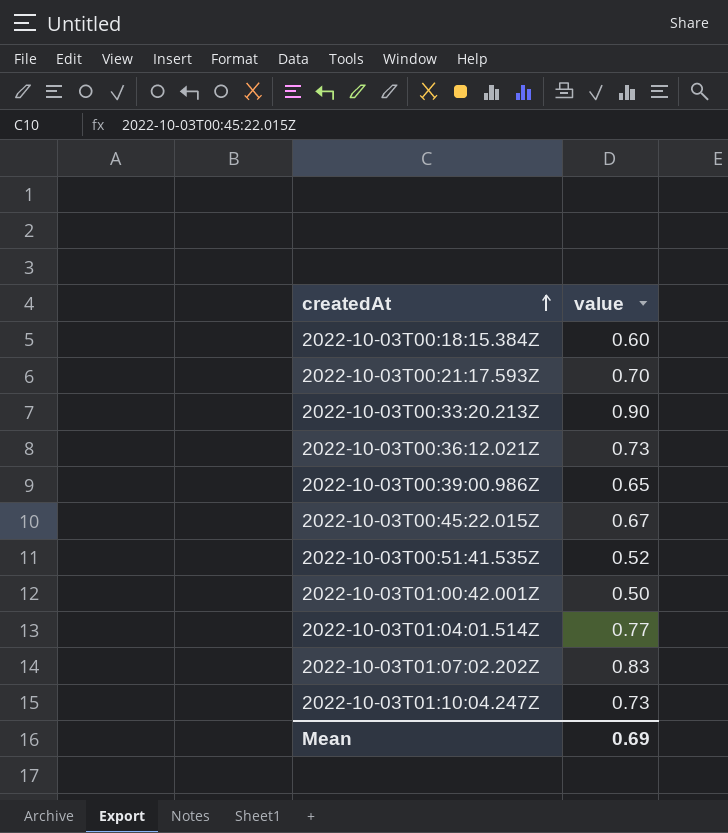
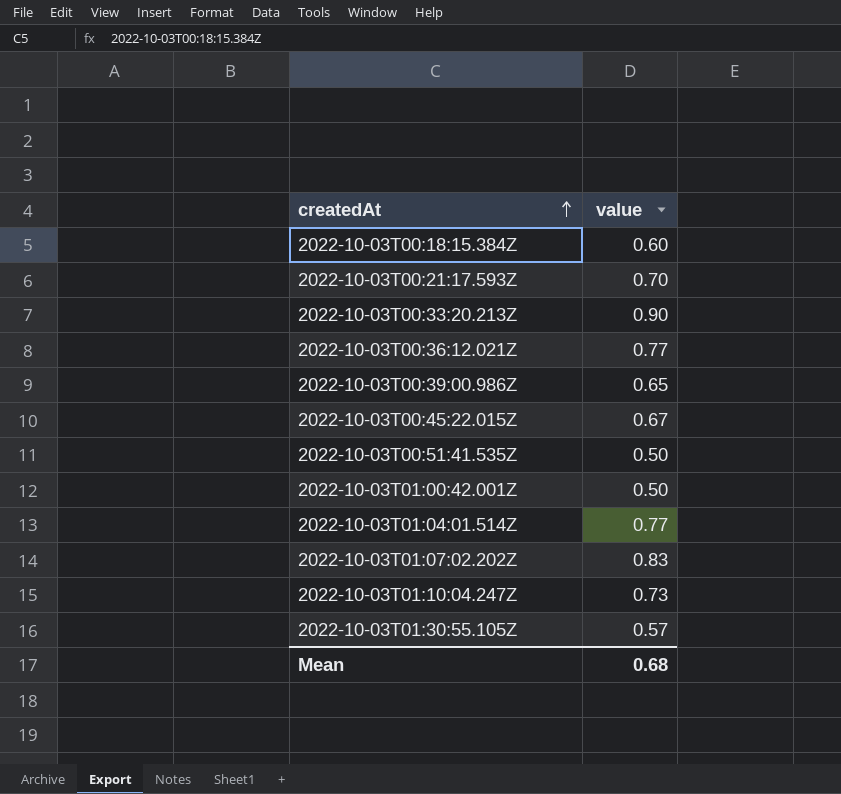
2022-10-03T00:36:12.021Z | value: 0.73 -> 0.77
2022-10-03T00:51:41.535Z | value: 0.52 -> 0.50
row 2022-10-03T01:30:55.105Z: none -> 0.57
Mean | value: 0.69 -> 0.68

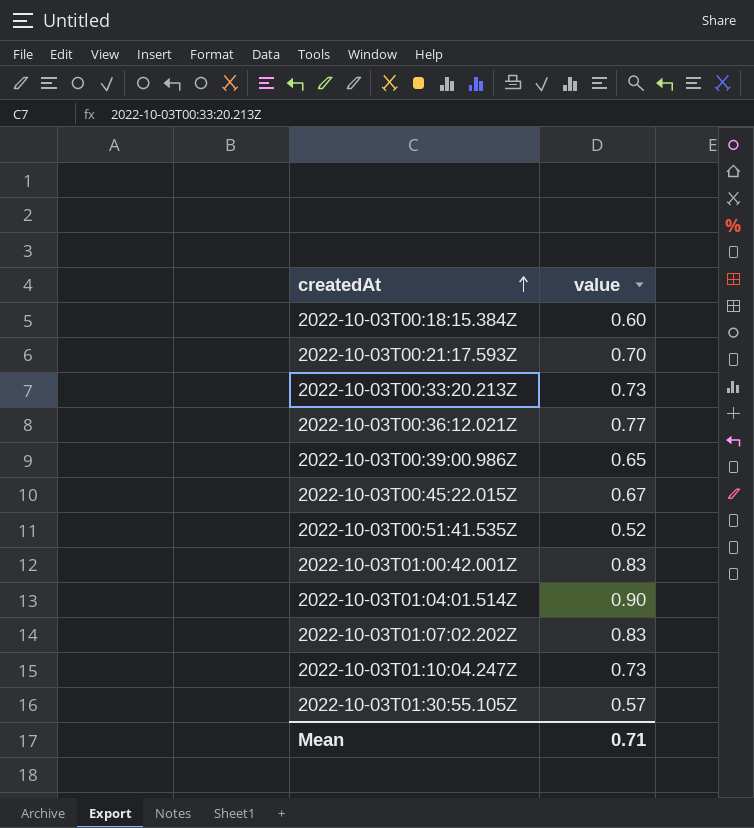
2022-10-03T00:33:20.213Z | value: 0.90 -> 0.73
2022-10-03T00:51:41.535Z | value: 0.50 -> 0.52
2022-10-03T01:00:42.001Z | value: 0.50 -> 0.83
2022-10-03T01:04:01.514Z | value: 0.77 -> 0.90
Mean | value: 0.68 -> 0.71

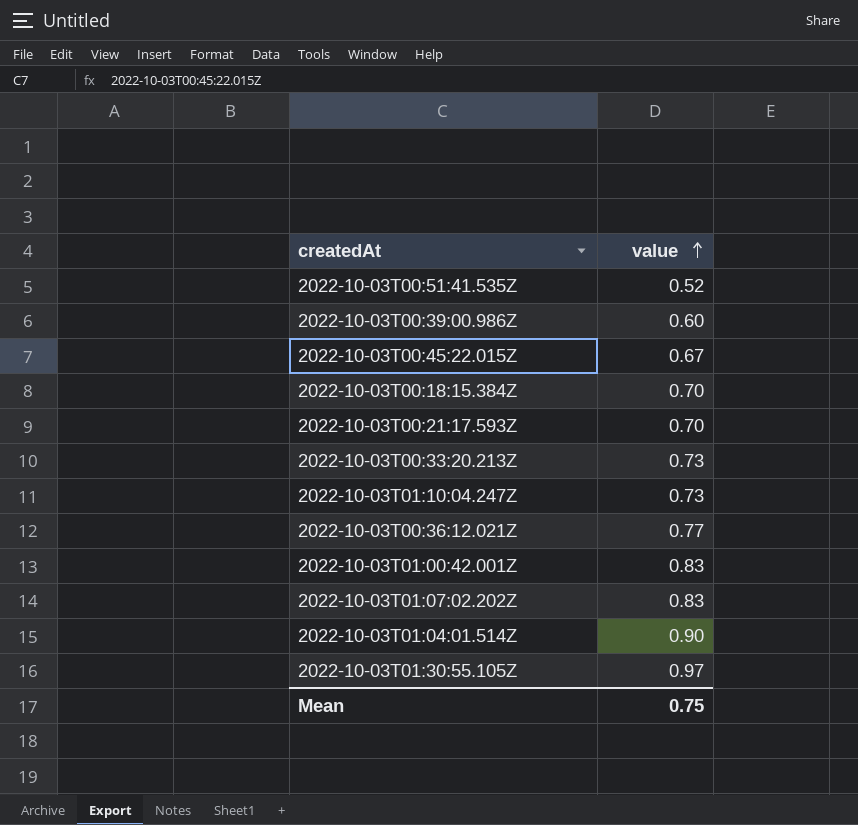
row order: createdAt ascending -> value ascending
2022-10-03T00:39:00.986Z | value: 0.65 -> 0.60
2022-10-03T00:18:15.384Z | value: 0.60 -> 0.70
2022-10-03T01:30:55.105Z | value: 0.57 -> 0.97
Mean | value: 0.71 -> 0.75

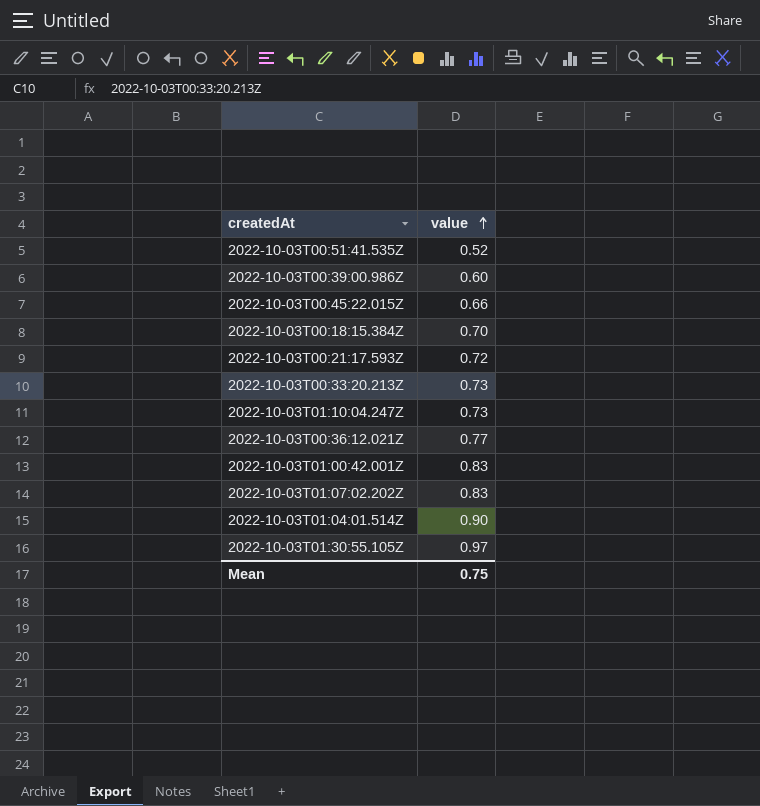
2022-10-03T00:45:22.015Z | value: 0.67 -> 0.66
2022-10-03T00:21:17.593Z | value: 0.70 -> 0.72

